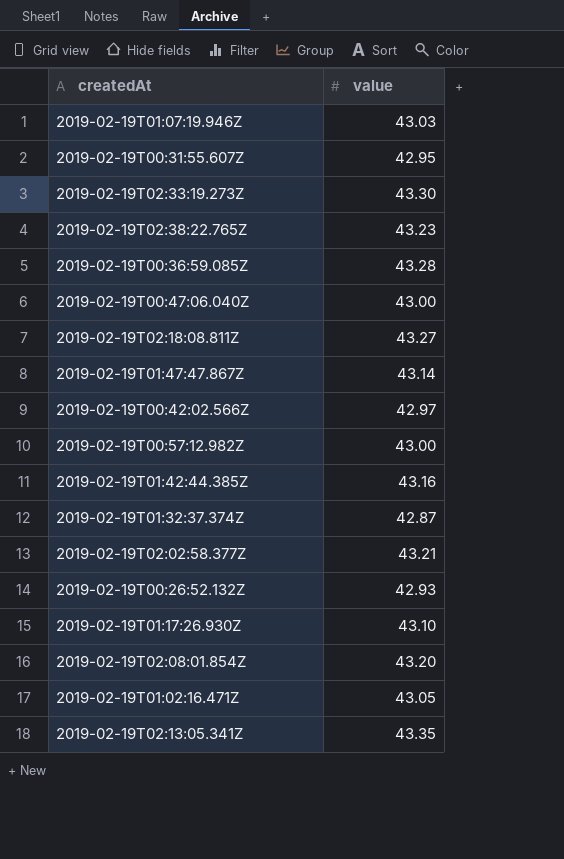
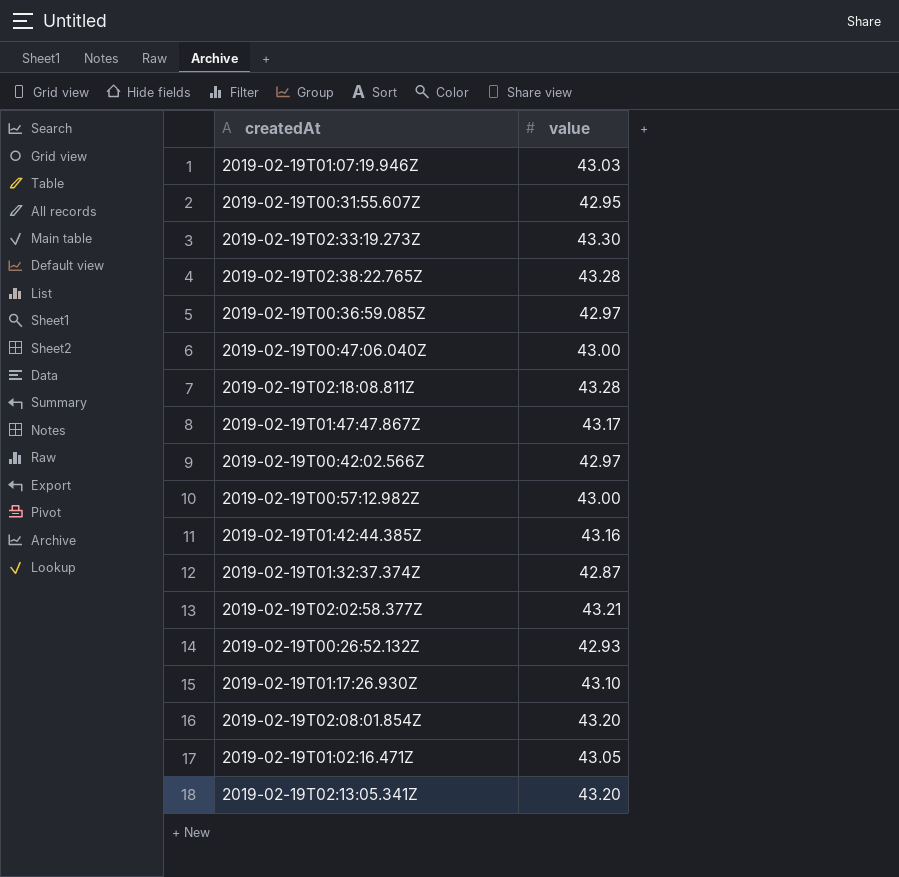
2019-02-19T02:38:22.765Z | value: 43.23 -> 43.28
2019-02-19T00:36:59.085Z | value: 43.28 -> 42.97
2019-02-19T02:18:08.811Z | value: 43.27 -> 43.28
2019-02-19T01:47:47.867Z | value: 43.14 -> 43.17
2019-02-19T02:13:05.341Z | value: 43.35 -> 43.20

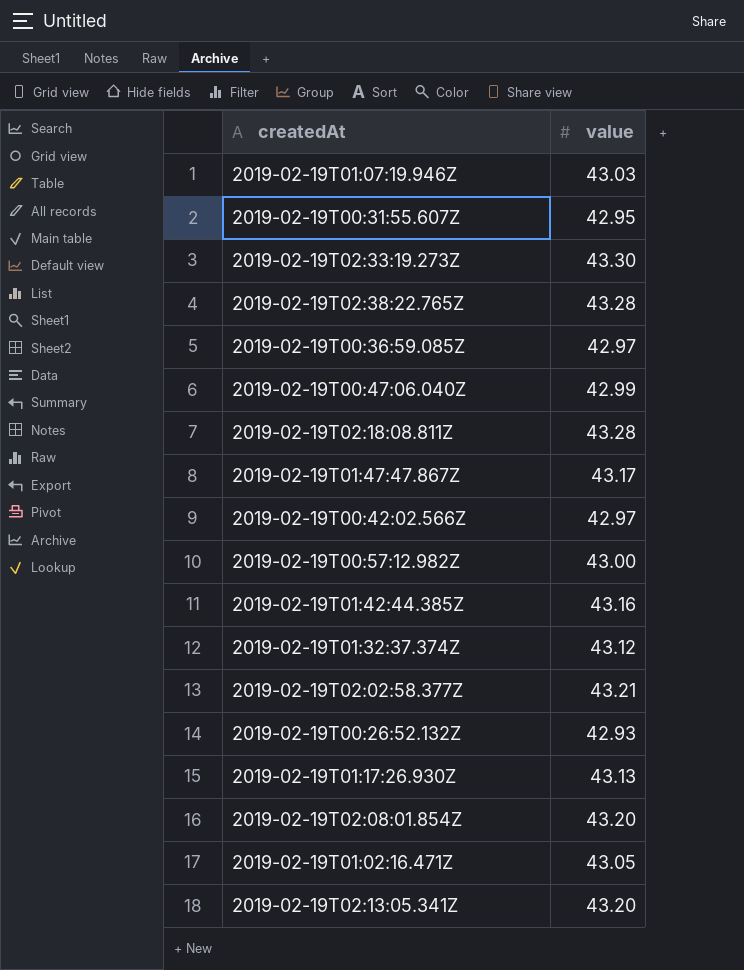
2019-02-19T00:47:06.040Z | value: 43.00 -> 42.99
2019-02-19T01:32:37.374Z | value: 42.87 -> 43.12
2019-02-19T01:17:26.930Z | value: 43.10 -> 43.13

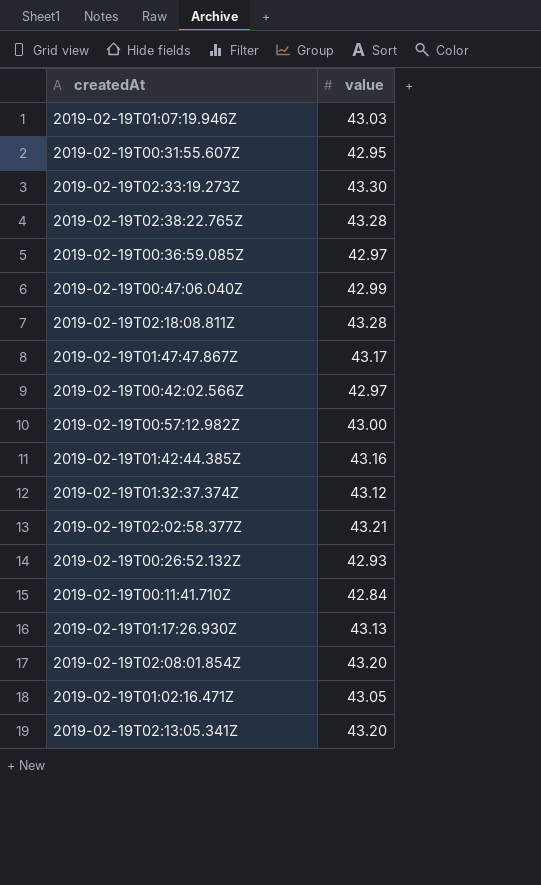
row 2019-02-19T00:11:41.710Z: none -> 42.84

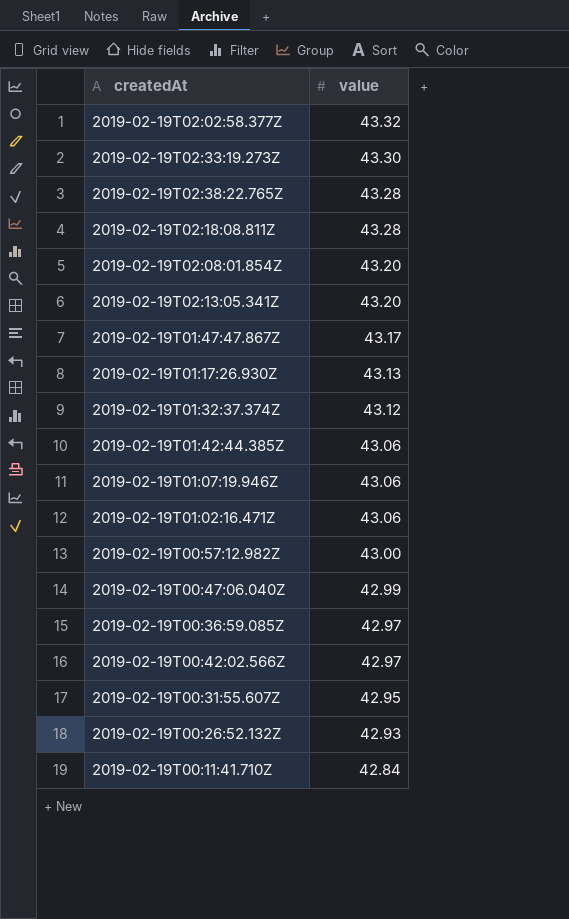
row order: none -> value descending
2019-02-19T02:02:58.377Z | value: 43.21 -> 43.32
2019-02-19T01:42:44.385Z | value: 43.16 -> 43.06
2019-02-19T01:07:19.946Z | value: 43.03 -> 43.06
2019-02-19T01:02:16.471Z | value: 43.05 -> 43.06

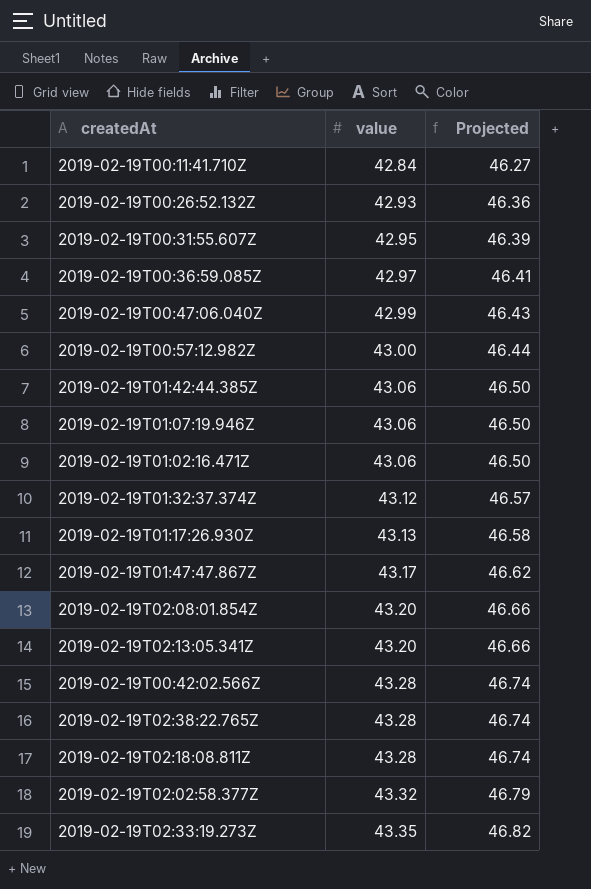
row order: value descending -> value ascending
column Projected | formula: none -> [value] * 1.08
2019-02-19T00:42:02.566Z | value: 42.97 -> 43.28
2019-02-19T02:33:19.273Z | value: 43.30 -> 43.35

